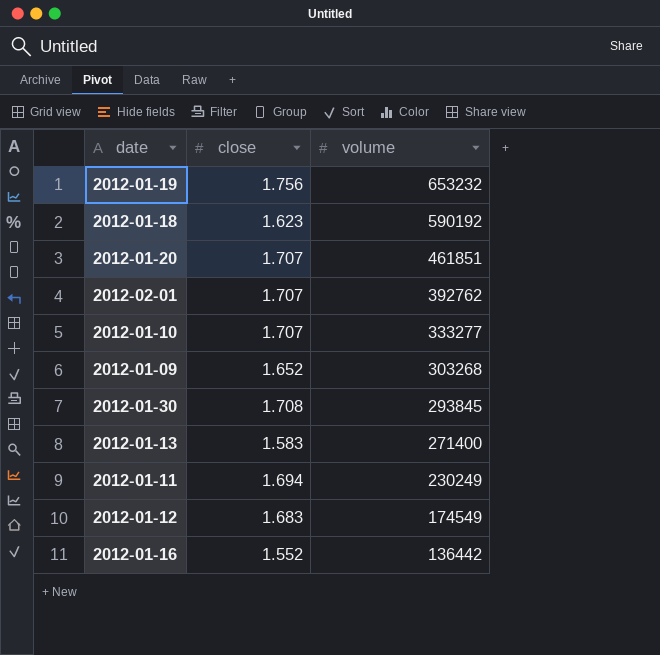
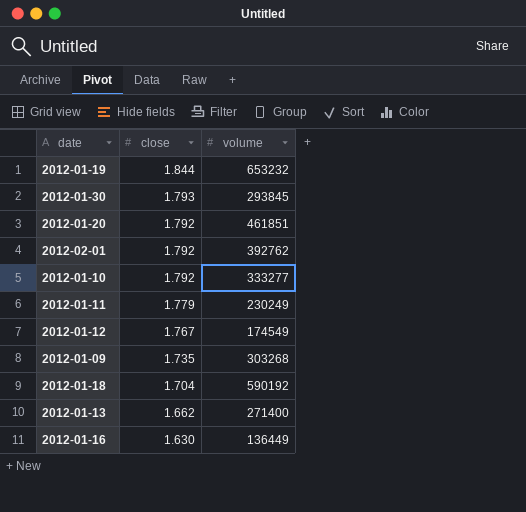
row order: volume descending -> close descending
2012-01-19 | close: 1.756 -> 1.844
2012-01-30 | close: 1.708 -> 1.793
2012-01-20 | close: 1.707 -> 1.792
2012-02-01 | close: 1.707 -> 1.792
2012-01-10 | close: 1.707 -> 1.792
2012-01-11 | close: 1.694 -> 1.779
2012-01-12 | close: 1.683 -> 1.767
2012-01-09 | close: 1.652 -> 1.735
2012-01-18 | close: 1.623 -> 1.704
2012-01-13 | close: 1.583 -> 1.662
2012-01-16 | close: 1.552 -> 1.630
2012-01-16 | volume: 136442 -> 136449

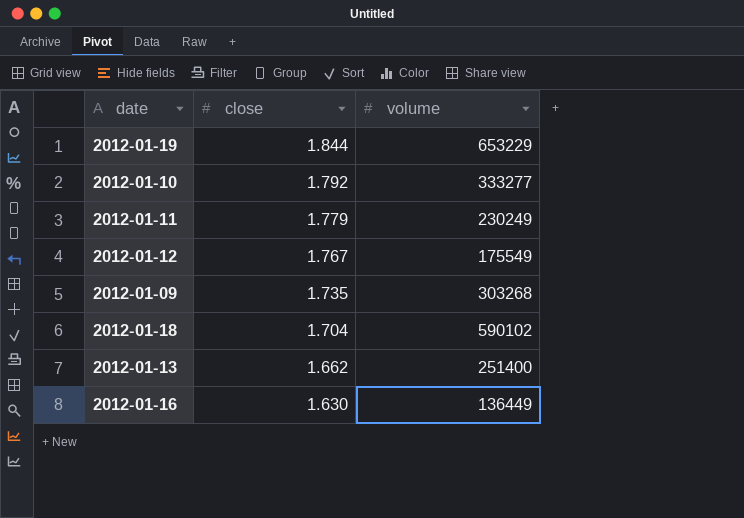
row 2012-01-30: 1.793 | 293845 -> none
row 2012-01-20: 1.792 | 461851 -> none
row 2012-02-01: 1.792 | 392762 -> none
2012-01-19 | volume: 653232 -> 653229
2012-01-12 | volume: 174549 -> 175549
2012-01-18 | volume: 590192 -> 590102
2012-01-13 | volume: 271400 -> 251400

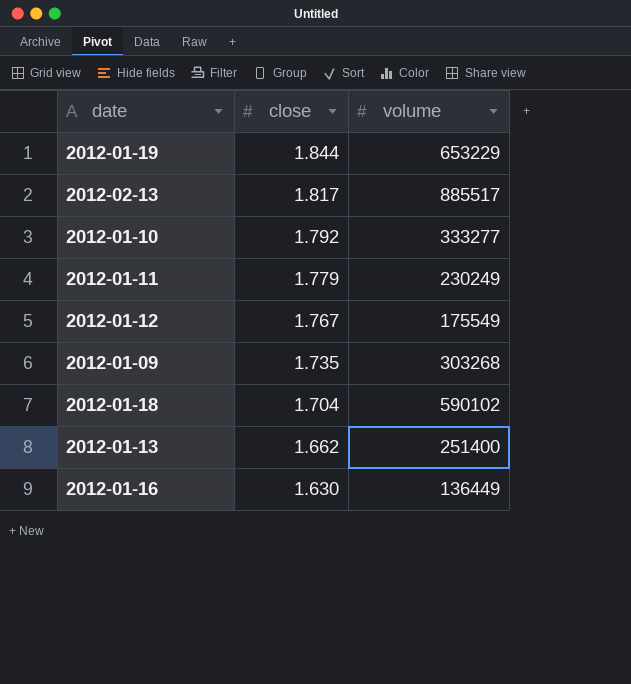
row 2012-02-13: none -> 1.817 | 885517

